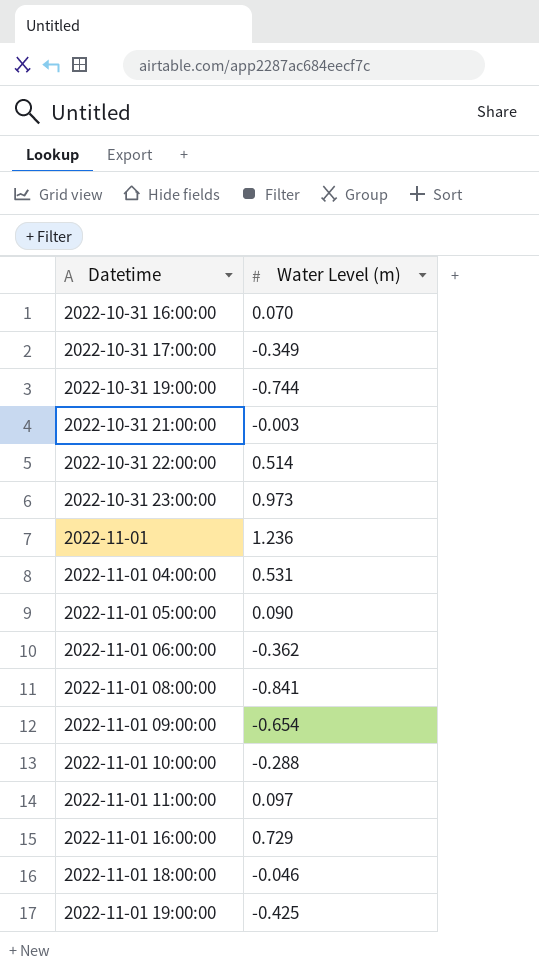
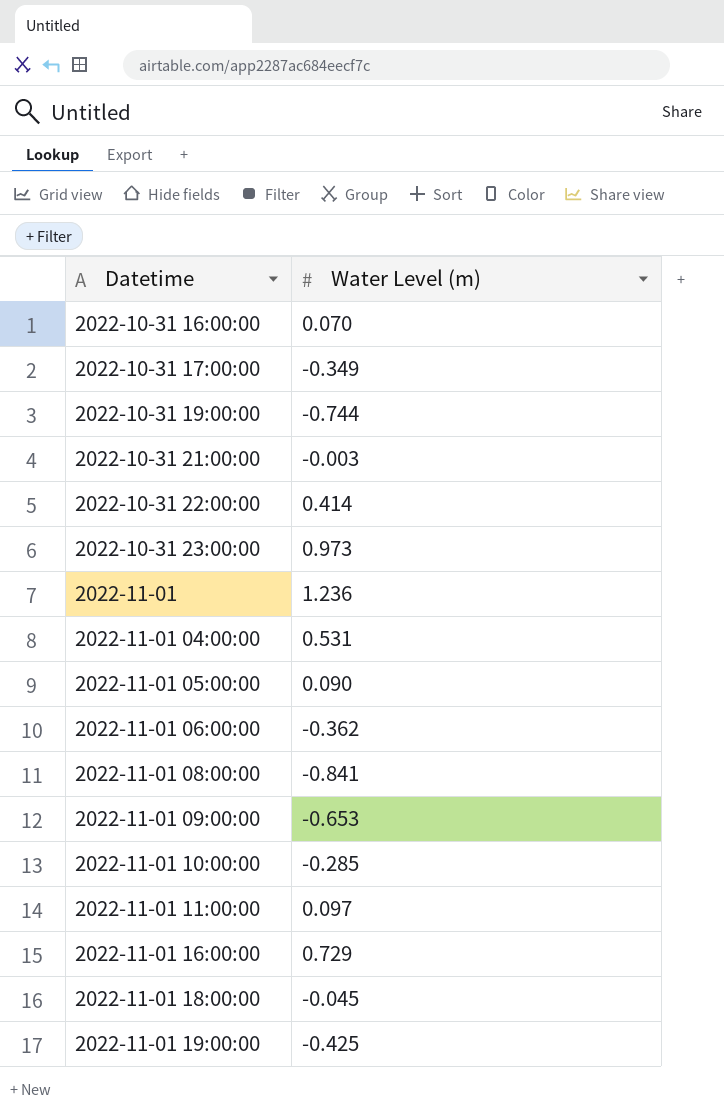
2022-10-31 22:00:00 | Water Level (m): 0.514 -> 0.414
2022-11-01 09:00:00 | Water Level (m): -0.654 -> -0.653
2022-11-01 10:00:00 | Water Level (m): -0.288 -> -0.285
2022-11-01 18:00:00 | Water Level (m): -0.046 -> -0.045

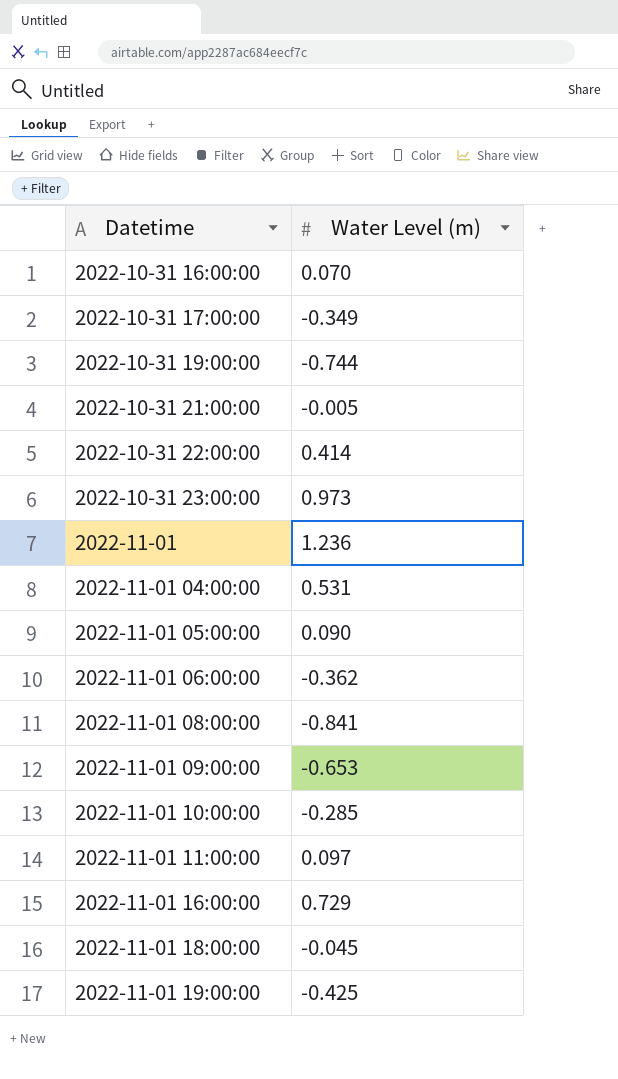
2022-10-31 21:00:00 | Water Level (m): -0.003 -> -0.005

